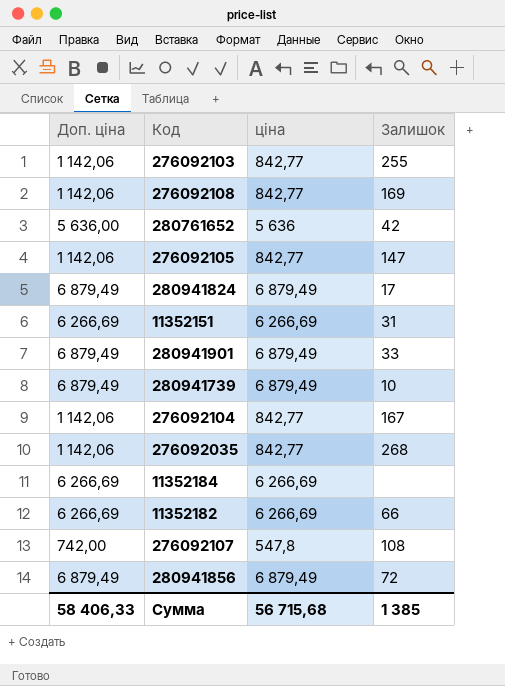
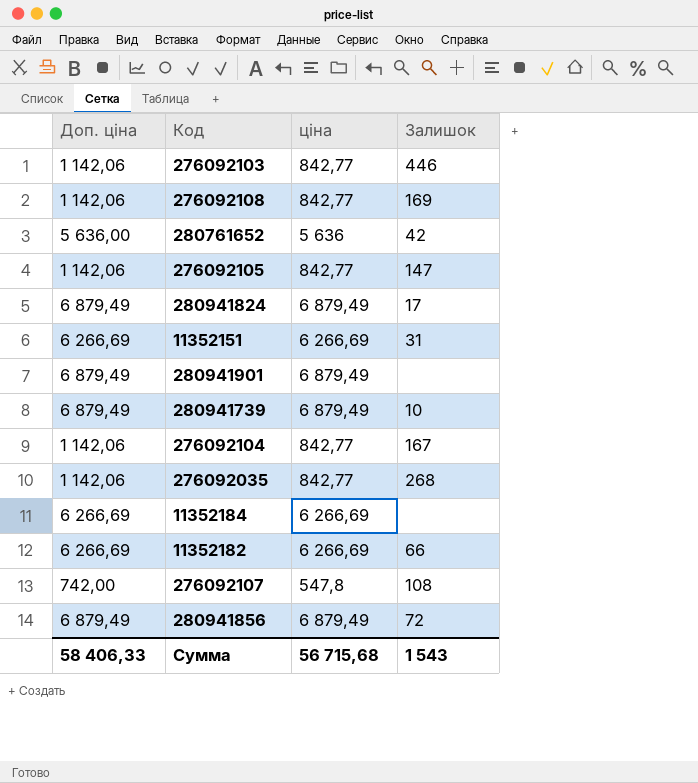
276092103 | Залишок: 255 -> 446
280941901 | Залишок: 33 -> none
Сумма | Залишок: 1 385 -> 1 543

